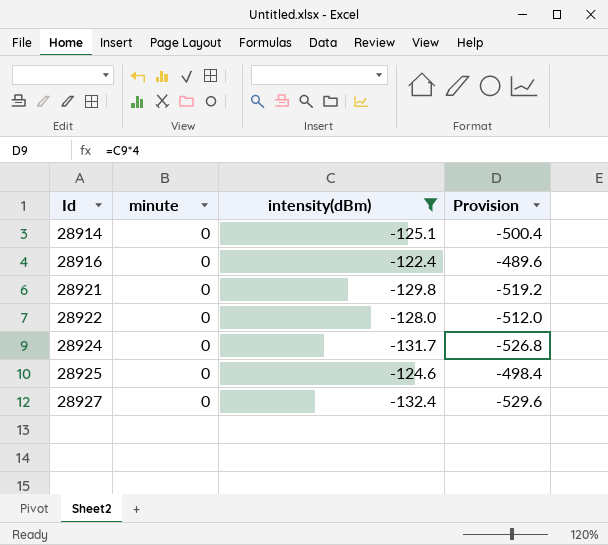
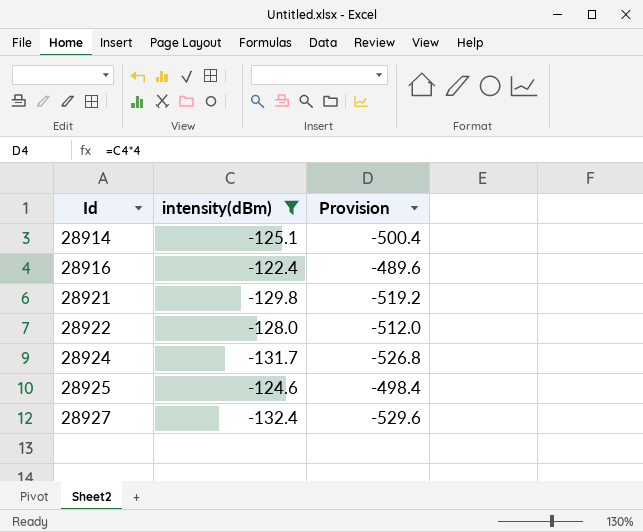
column minute | position: 2 -> none

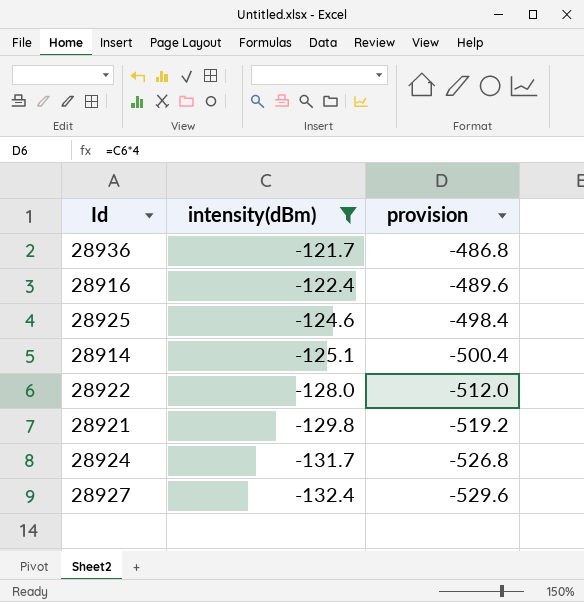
row order: Id ascending -> intensity(dBm) descending
column name: Provision -> provision
row 28936: none -> -121.7 | -486.8

